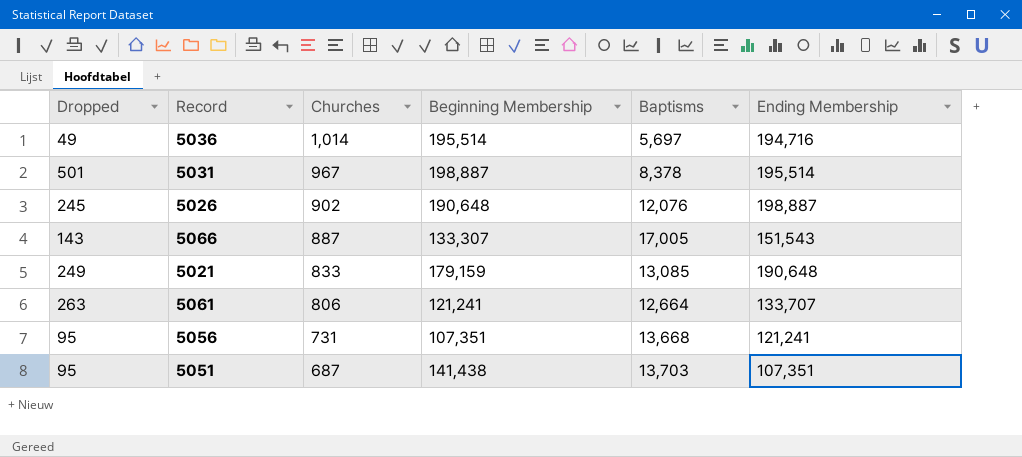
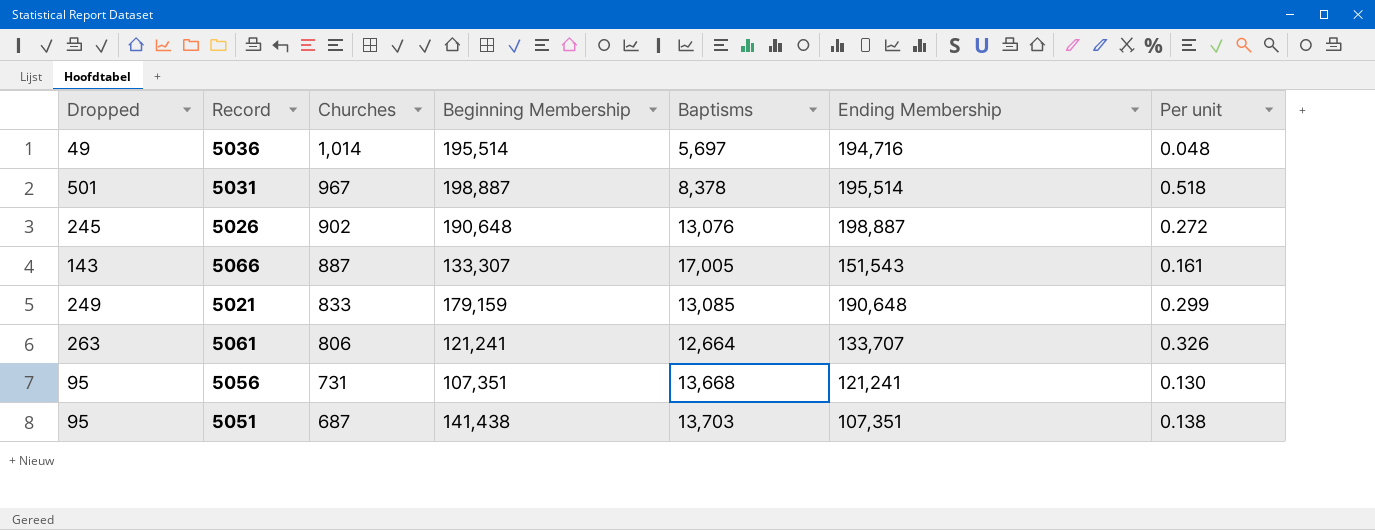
column Per unit | formula: none -> [Dropped] / [Churches]
5026 | Baptisms: 12,076 -> 13,076

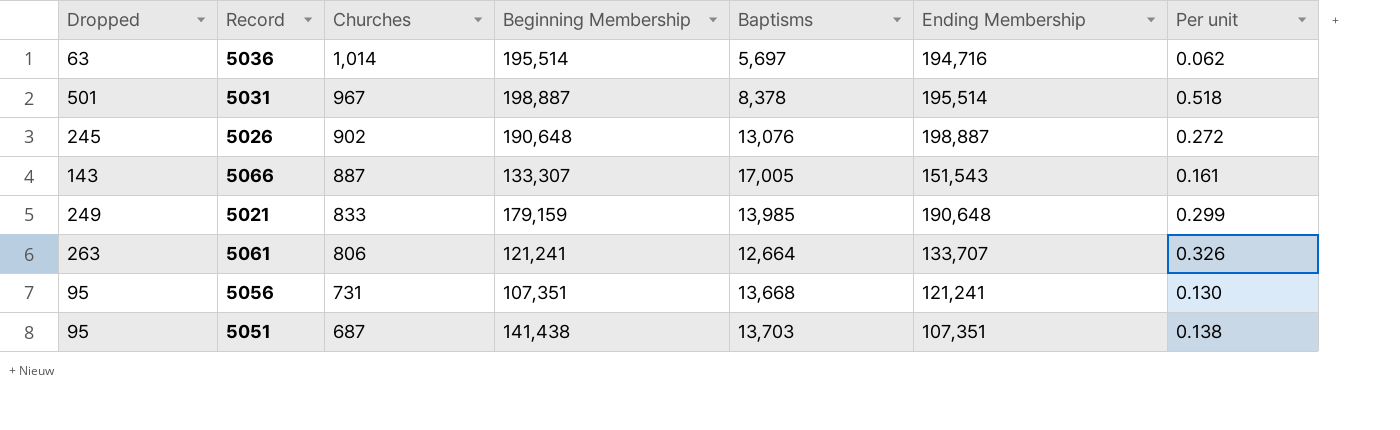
5036 | Dropped: 49 -> 63
5036 | Per unit: 0.048 -> 0.062
5021 | Baptisms: 13,085 -> 13,985

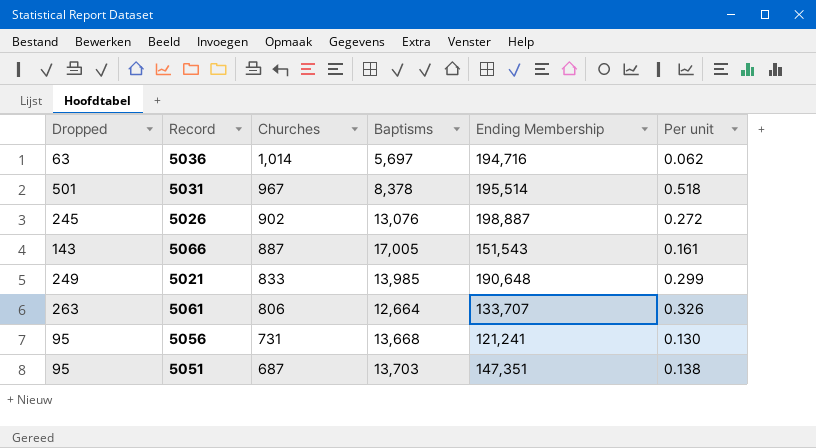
column Beginning Membership | position: 4 -> none
5051 | Ending Membership: 107,351 -> 147,351

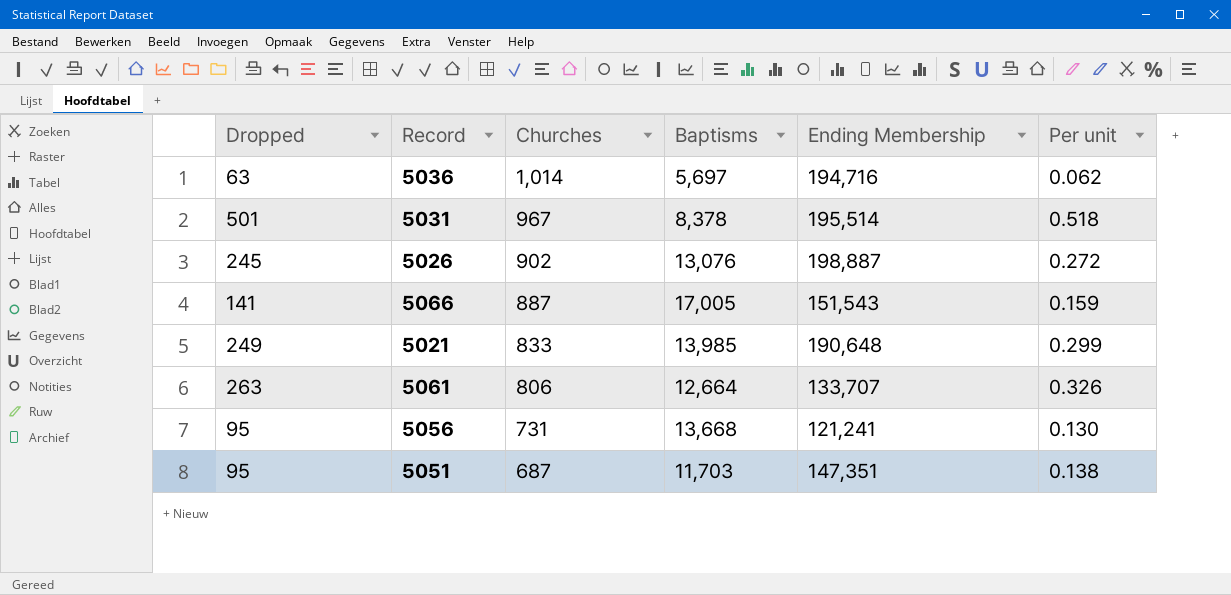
5066 | Dropped: 143 -> 141
5066 | Per unit: 0.161 -> 0.159
5051 | Baptisms: 13,703 -> 11,703

